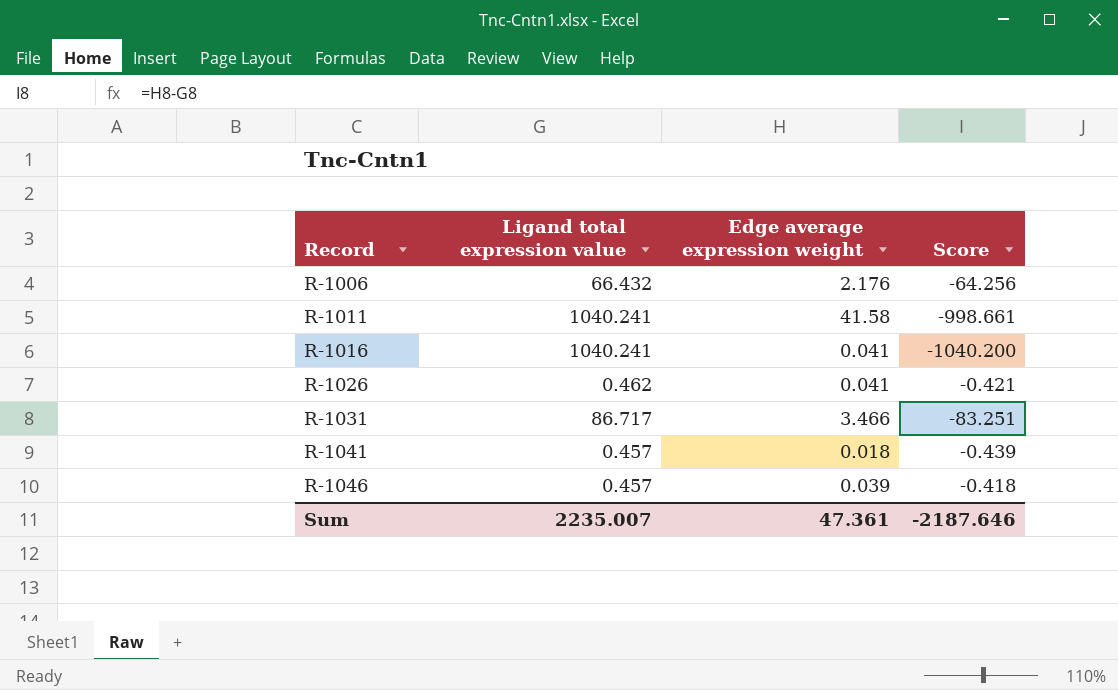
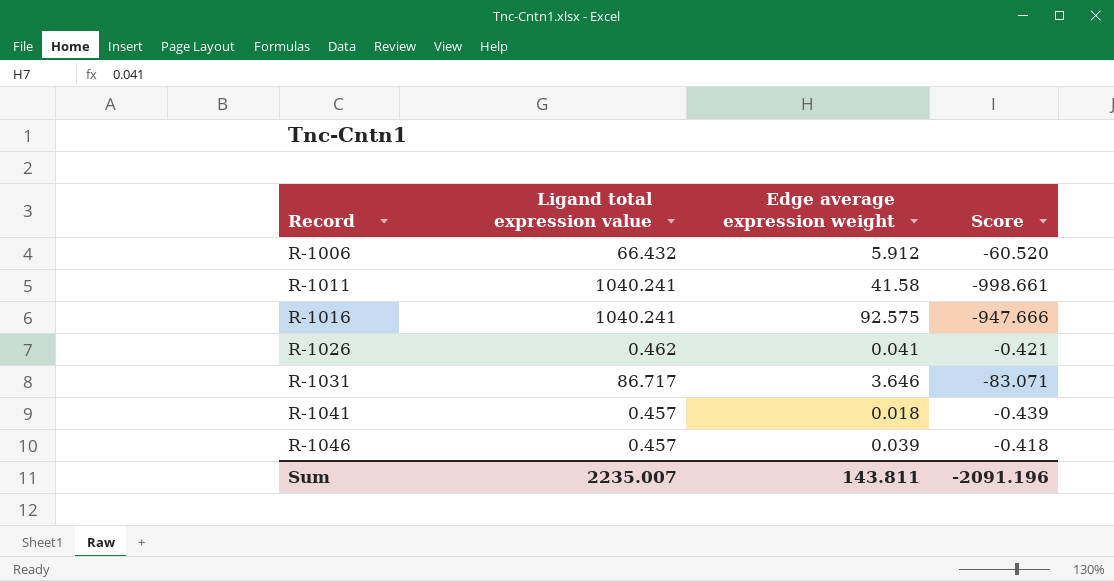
R-1006 | Edge average expression weight: 2.176 -> 5.912
R-1006 | Score: -64.256 -> -60.520
R-1016 | Edge average expression weight: 0.041 -> 92.575
R-1016 | Score: -1040.200 -> -947.666
R-1031 | Edge average expression weight: 3.466 -> 3.646
R-1031 | Score: -83.251 -> -83.071
Sum | Edge average expression weight: 47.361 -> 143.811
Sum | Score: -2187.646 -> -2091.196

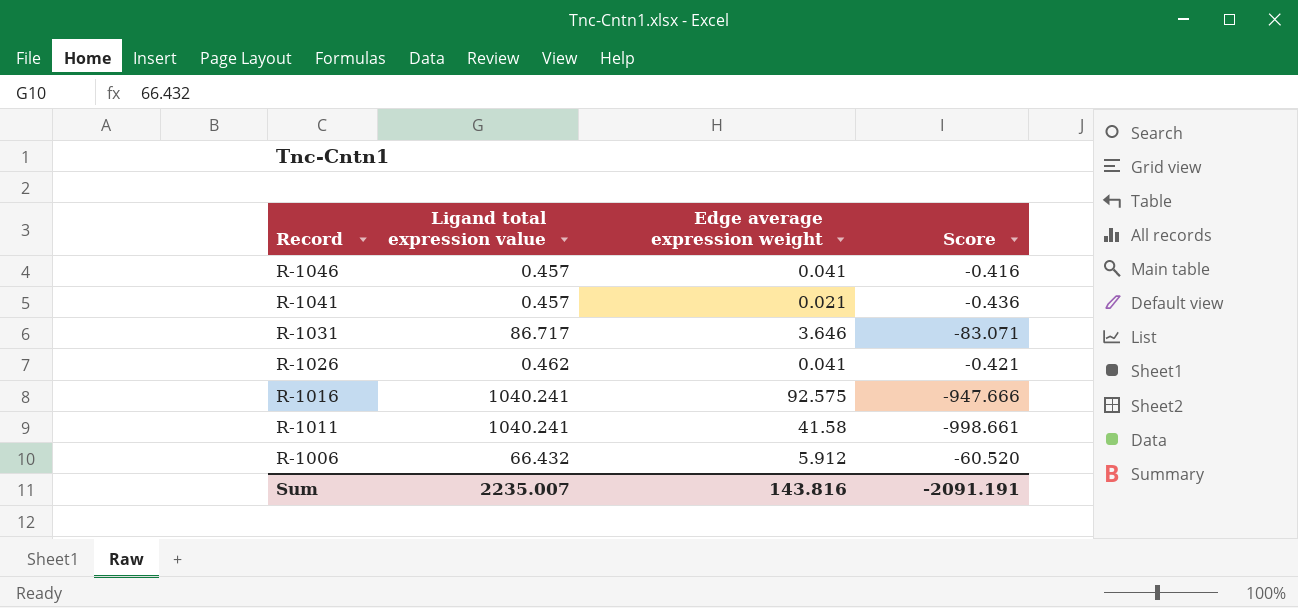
row order: Record ascending -> Record descending
R-1046 | Edge average expression weight: 0.039 -> 0.041
R-1046 | Score: -0.418 -> -0.416
R-1041 | Edge average expression weight: 0.018 -> 0.021
R-1041 | Score: -0.439 -> -0.436
Sum | Edge average expression weight: 143.811 -> 143.816
Sum | Score: -2091.196 -> -2091.191

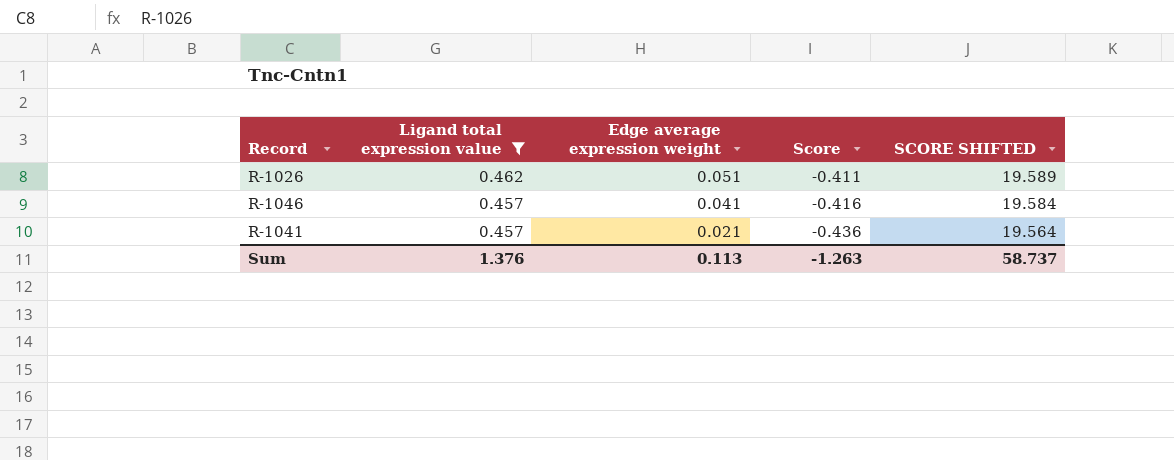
filter: none -> Ligand total expression value <= 0.462
row order: Record descending -> Ligand total expression value descending
column SCORE SHIFTED | formula: none -> [Score] + 20
R-1026 | Edge average expression weight: 0.041 -> 0.051
R-1026 | Score: -0.421 -> -0.411
Sum | Ligand total expression value: 2235.007 -> 1.376
Sum | Edge average expression weight: 143.816 -> 0.113
Sum | Score: -2091.191 -> -1.263

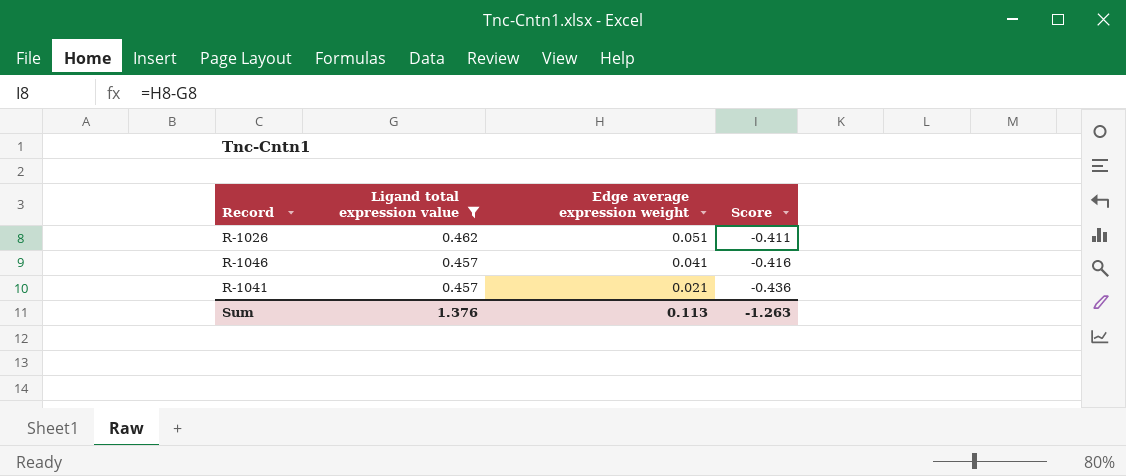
column SCORE SHIFTED | formula: [Score] + 20 -> none

